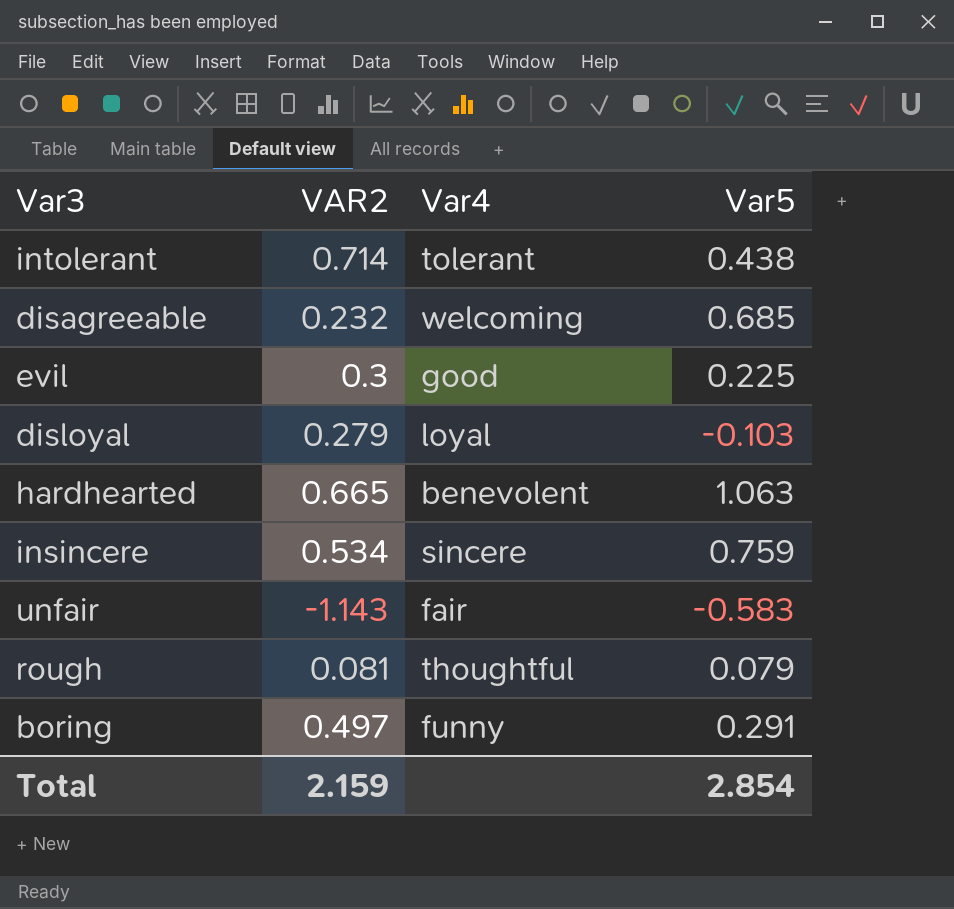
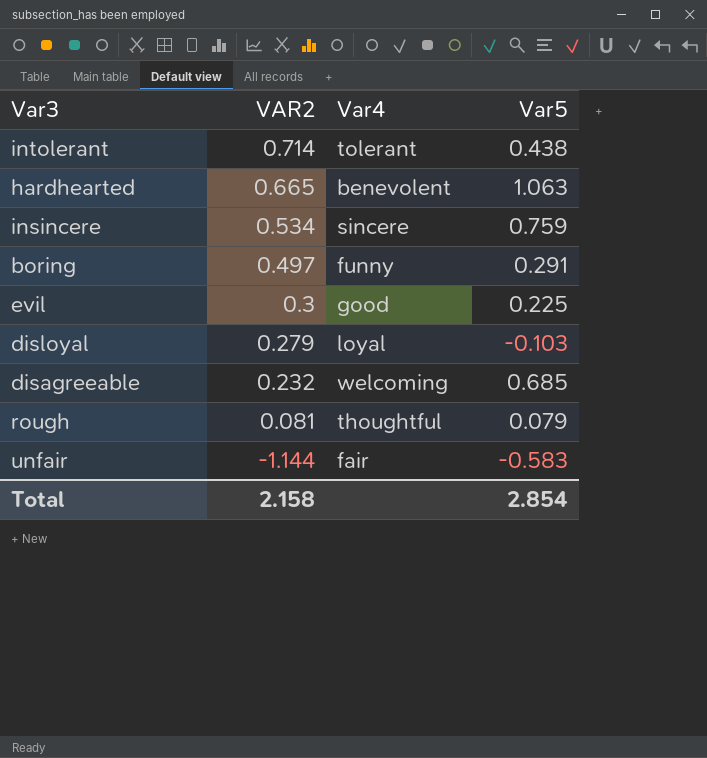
row order: none -> VAR2 descending
unfair | VAR2: -1.143 -> -1.144
Total | VAR2: 2.159 -> 2.158

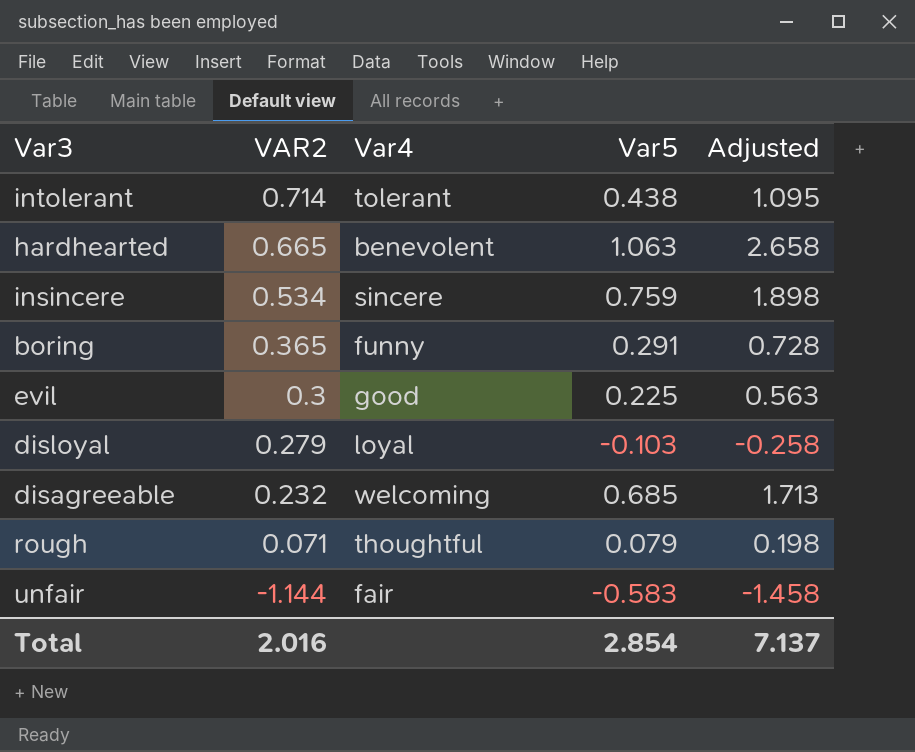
column Adjusted | formula: none -> [Var5] * 2.5
boring | VAR2: 0.497 -> 0.365
rough | VAR2: 0.081 -> 0.071
Total | VAR2: 2.158 -> 2.016

